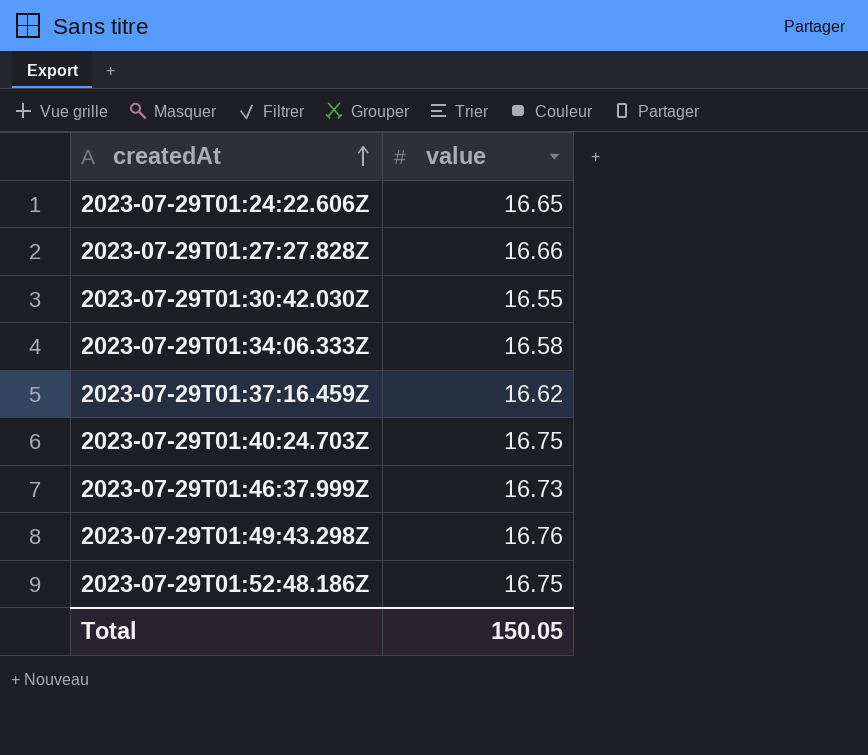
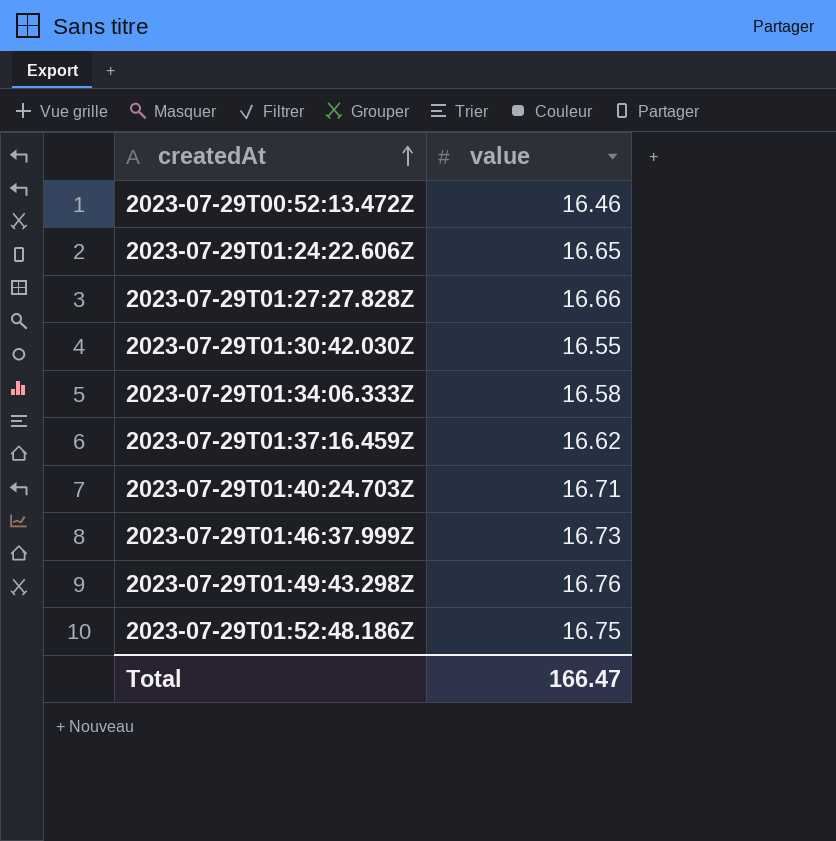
row 2023-07-29T00:52:13.472Z: none -> 16.46
2023-07-29T01:40:24.703Z | value: 16.75 -> 16.71
Total | value: 150.05 -> 166.47

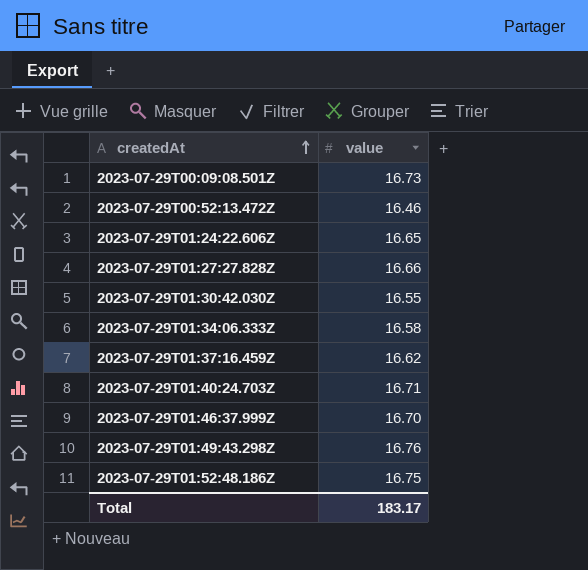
row 2023-07-29T00:09:08.501Z: none -> 16.73
2023-07-29T01:46:37.999Z | value: 16.73 -> 16.70
Total | value: 166.47 -> 183.17

